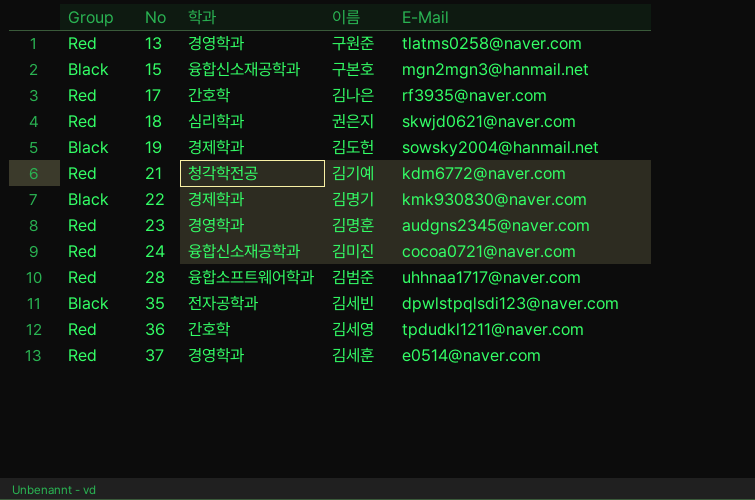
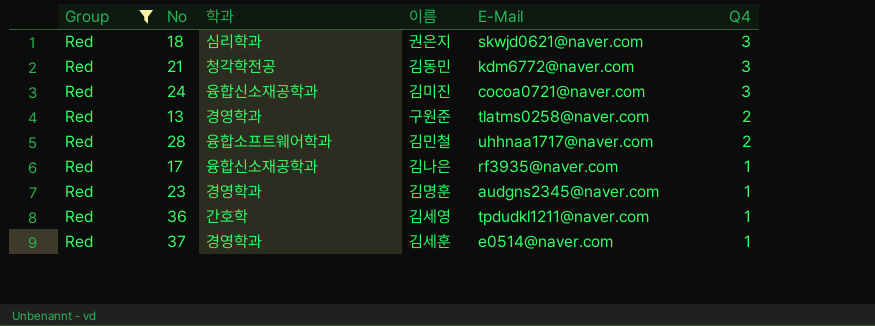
filter: none -> Group = Red
row order: No ascending -> Q4 descending
column Q4 | position: none -> 6
21 | 이름: 김기예 -> 김동민
28 | 이름: 김범준 -> 김민철
17 | 학과: 간호학 -> 융합신소재공학과

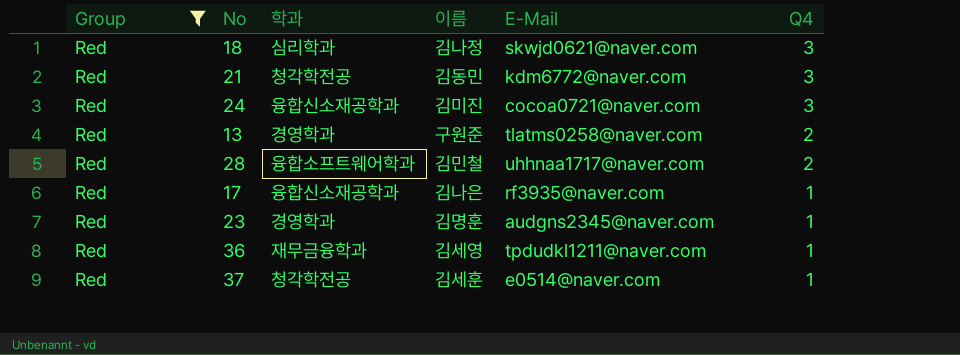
18 | 이름: 권은지 -> 김나정
36 | 학과: 간호학 -> 재무금융학과
37 | 학과: 경영학과 -> 청각학전공

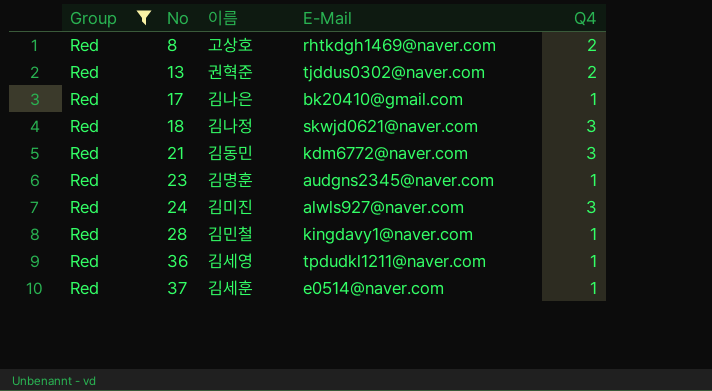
row order: Q4 descending -> No ascending
column 학과 | position: 3 -> none
row 8: none -> Red | 고상호 | rhtkdgh1469@naver.com | 2
13 | 이름: 구원준 -> 권혁준
13 | E-Mail: tlatms0258@naver.com -> tjddus0302@naver.com
17 | E-Mail: rf3935@naver.com -> bk20410@gmail.com
24 | E-Mail: cocoa0721@naver.com -> alwls927@naver.com
28 | E-Mail: uhhnaa1717@naver.com -> kingdavy1@naver.com
28 | Q4: 2 -> 1

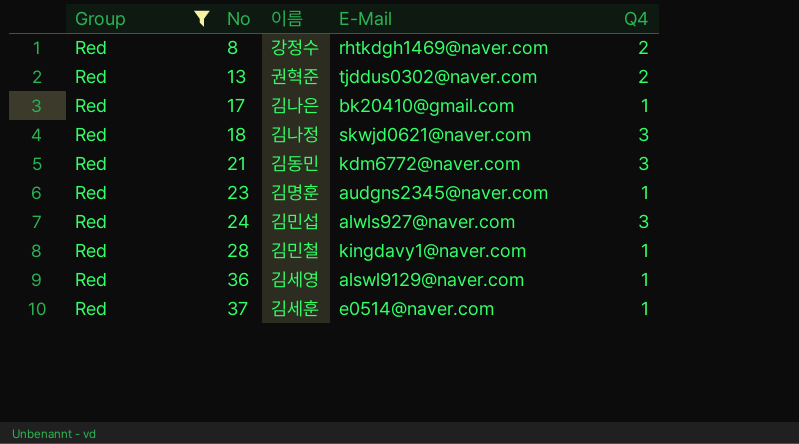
8 | 이름: 고상호 -> 강정수
24 | 이름: 김미진 -> 김민섭
36 | E-Mail: tpdudkl1211@naver.com -> alswl9129@naver.com

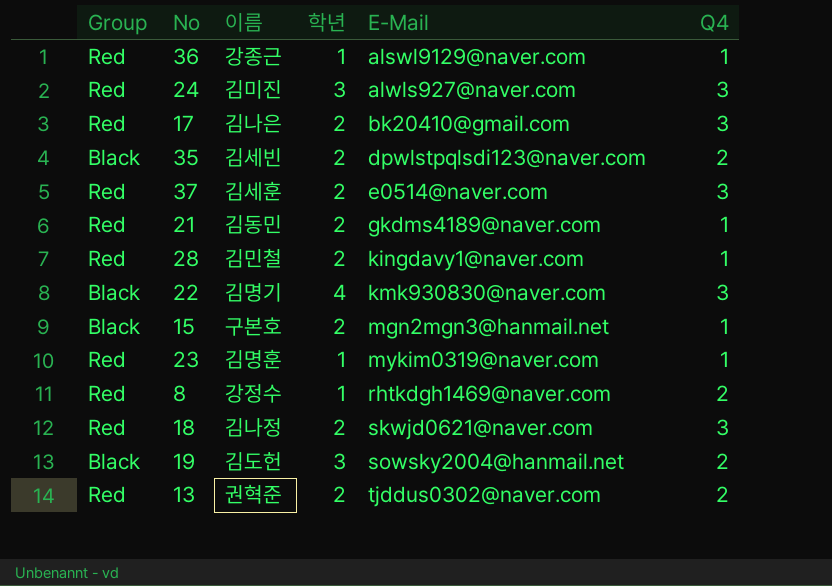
filter: Group = Red -> none
row order: No ascending -> E-Mail ascending
column 학년 | position: none -> 4
36 | 이름: 김세영 -> 강종근
24 | 이름: 김민섭 -> 김미진
17 | Q4: 1 -> 3
37 | Q4: 1 -> 3
21 | E-Mail: kdm6772@naver.com -> gkdms4189@naver.com
21 | Q4: 3 -> 1
23 | E-Mail: audgns2345@naver.com -> mykim0319@naver.com

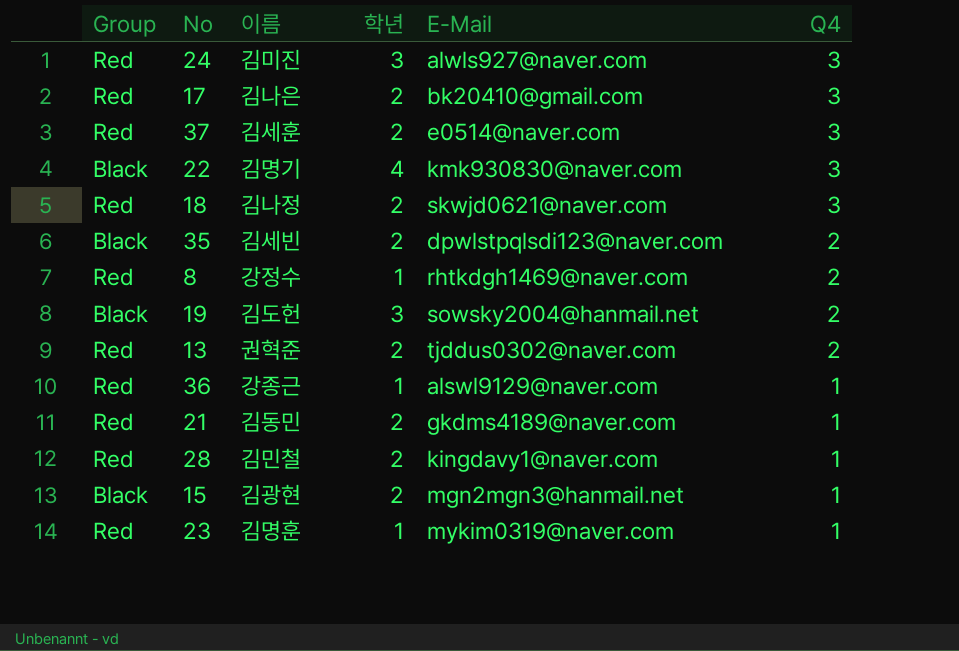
row order: E-Mail ascending -> Q4 descending
15 | 이름: 구본호 -> 김광현

